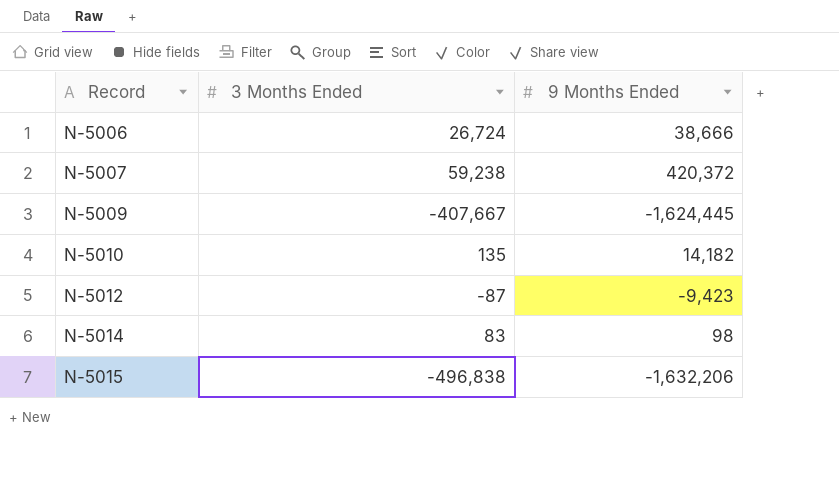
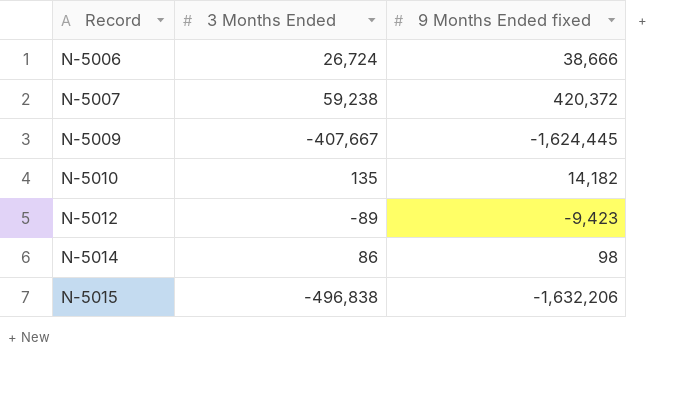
column name: 9 Months Ended -> 9 Months Ended fixed
N-5012 | 3 Months Ended: -87 -> -89
N-5014 | 3 Months Ended: 83 -> 86

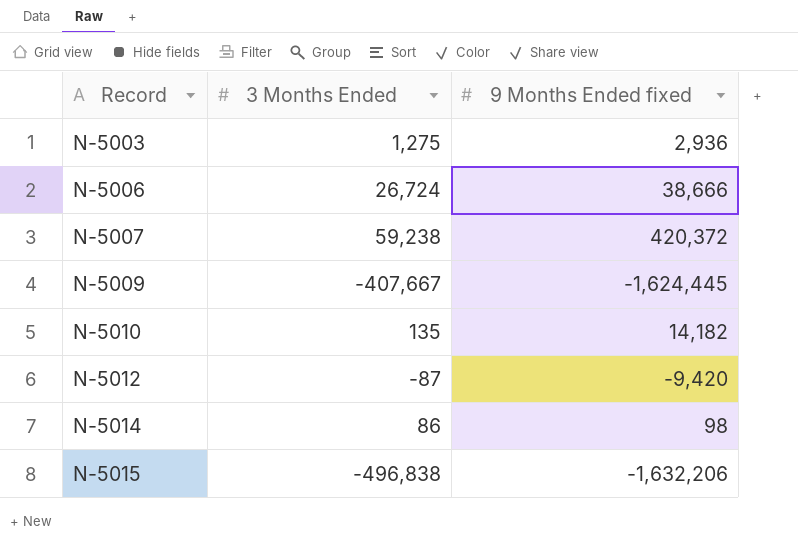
row N-5003: none -> 1,275 | 2,936
N-5012 | 3 Months Ended: -89 -> -87
N-5012 | 9 Months Ended fixed: -9,423 -> -9,420

